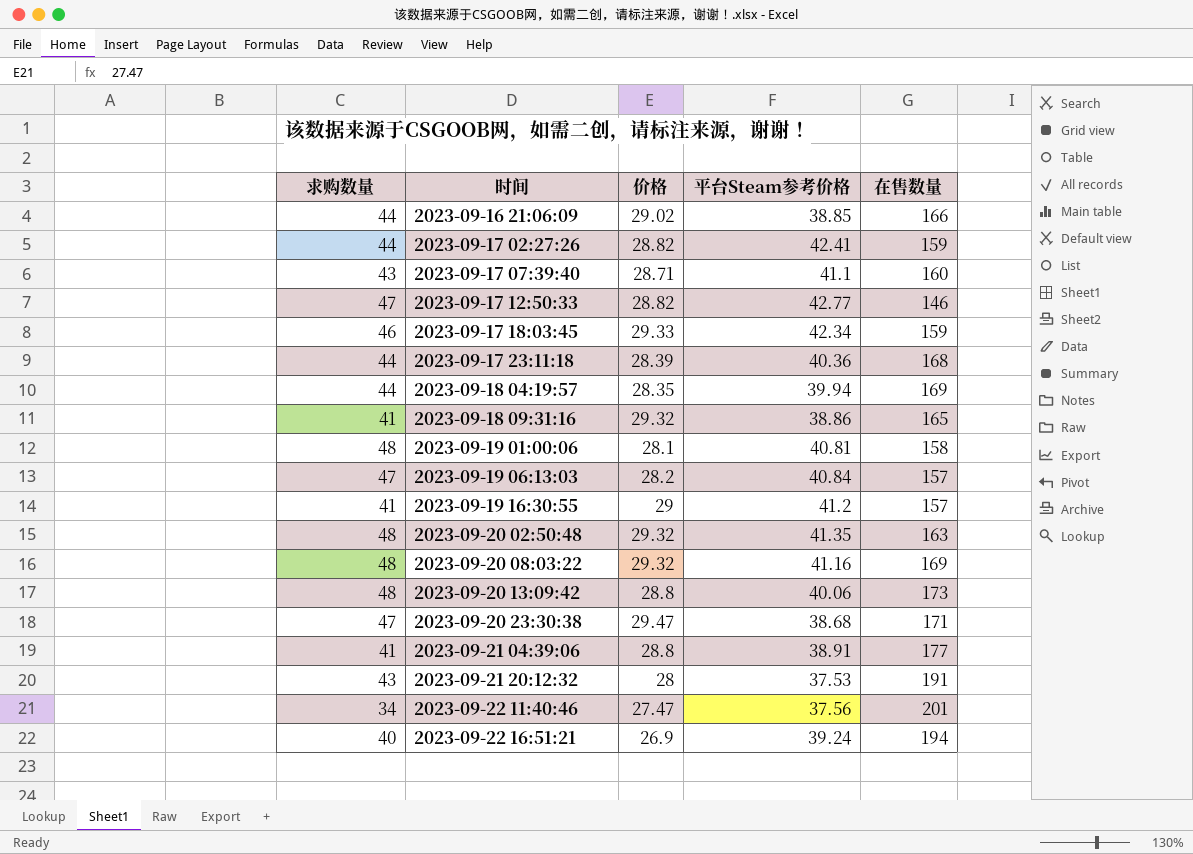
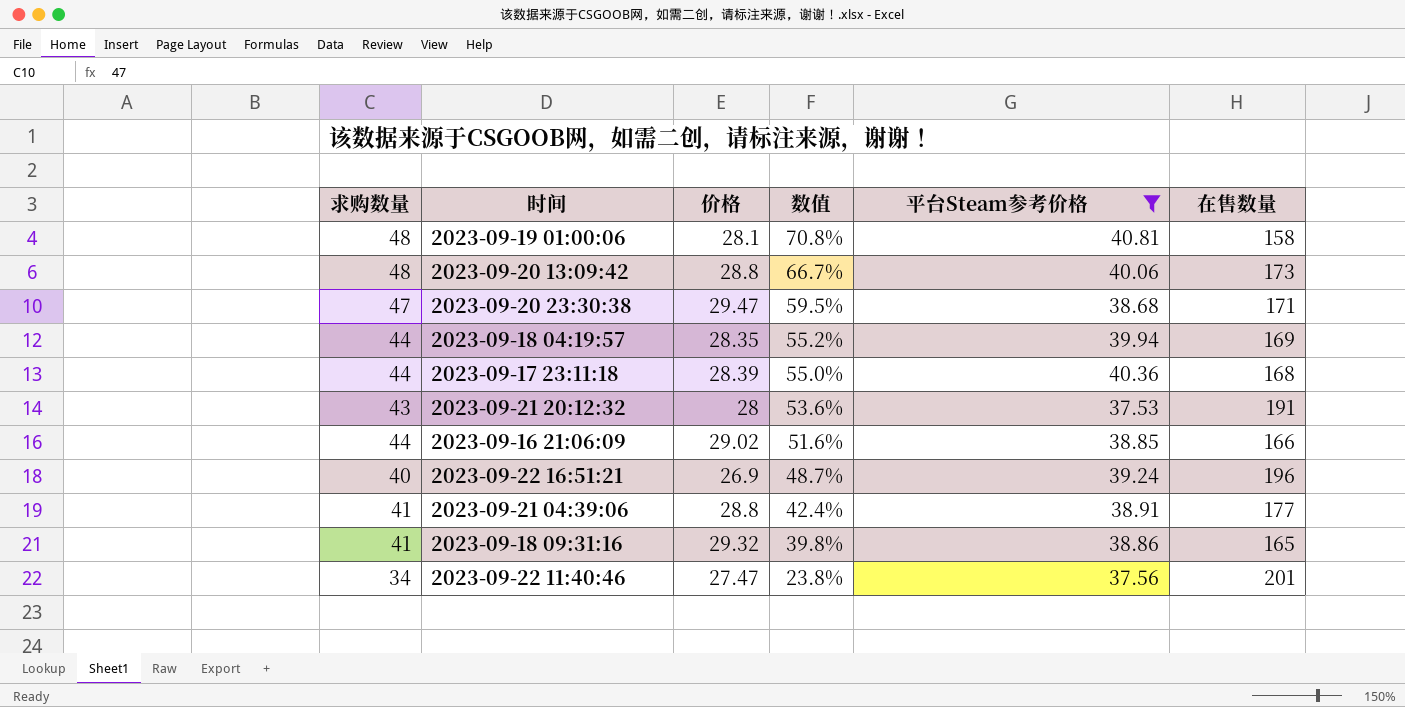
filter: none -> 平台Steam参考价格 <= 40.81
row order: 时间 ascending -> 数值 descending
column 数值 | formula: none -> ([求购数量] - [价格]) / [价格]
2023-09-22 16:51:21 | 在售数量: 194 -> 196

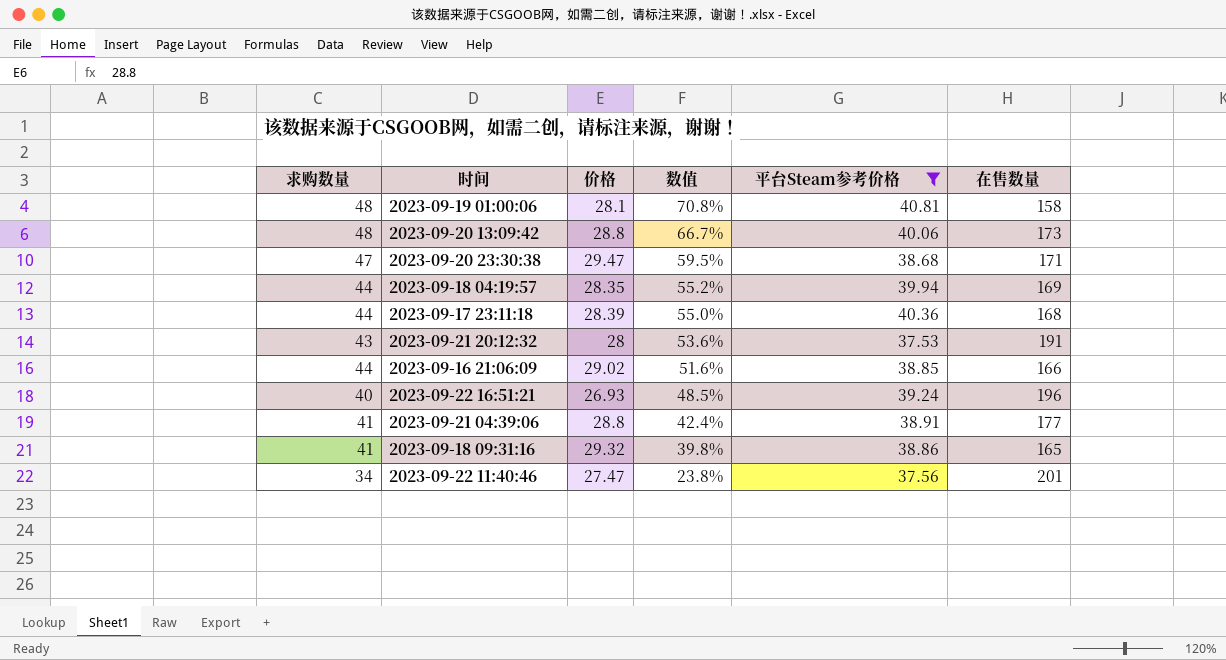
2023-09-22 16:51:21 | 价格: 26.9 -> 26.93
2023-09-22 16:51:21 | 数值: 48.7% -> 48.5%

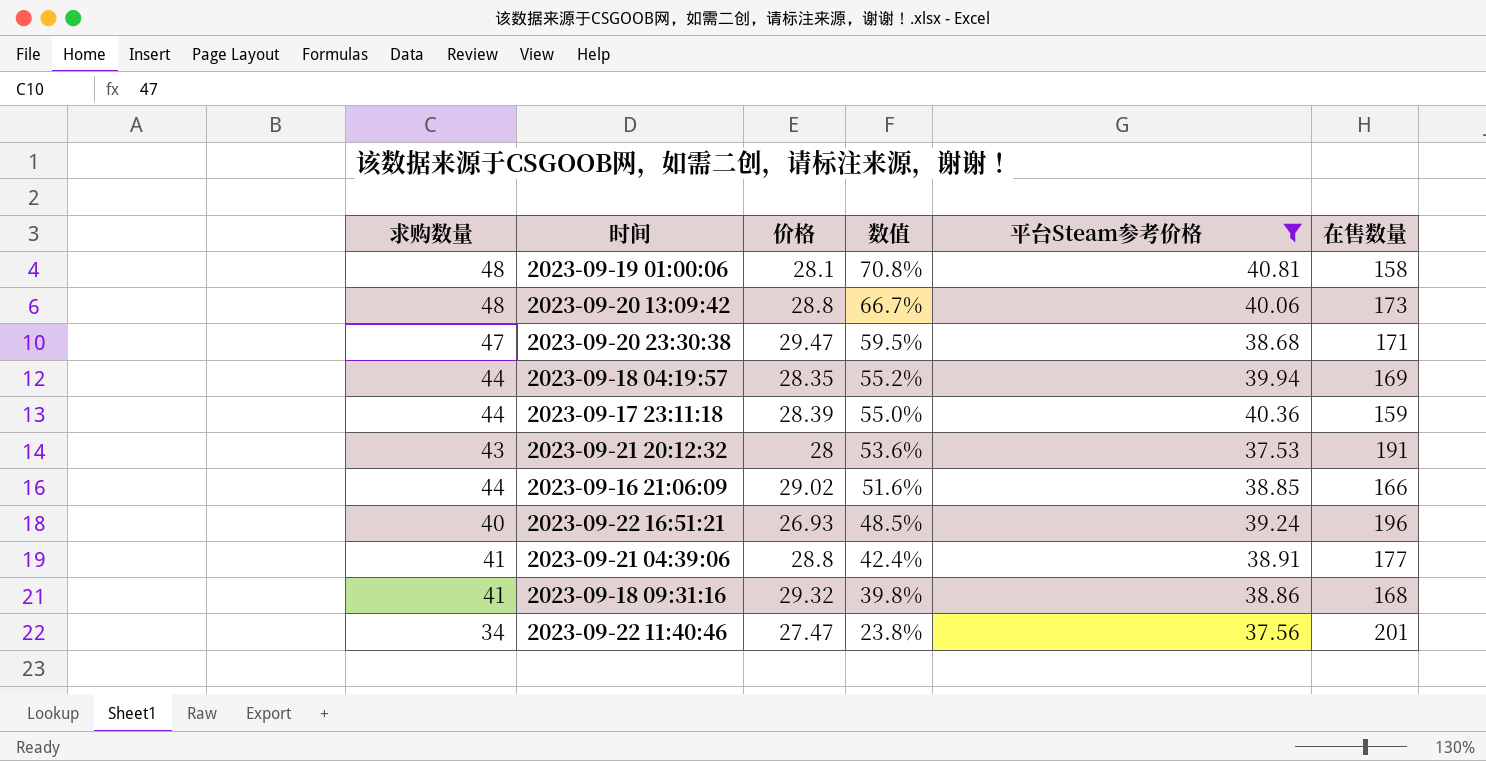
2023-09-17 23:11:18 | 在售数量: 168 -> 159
2023-09-18 09:31:16 | 在售数量: 165 -> 168

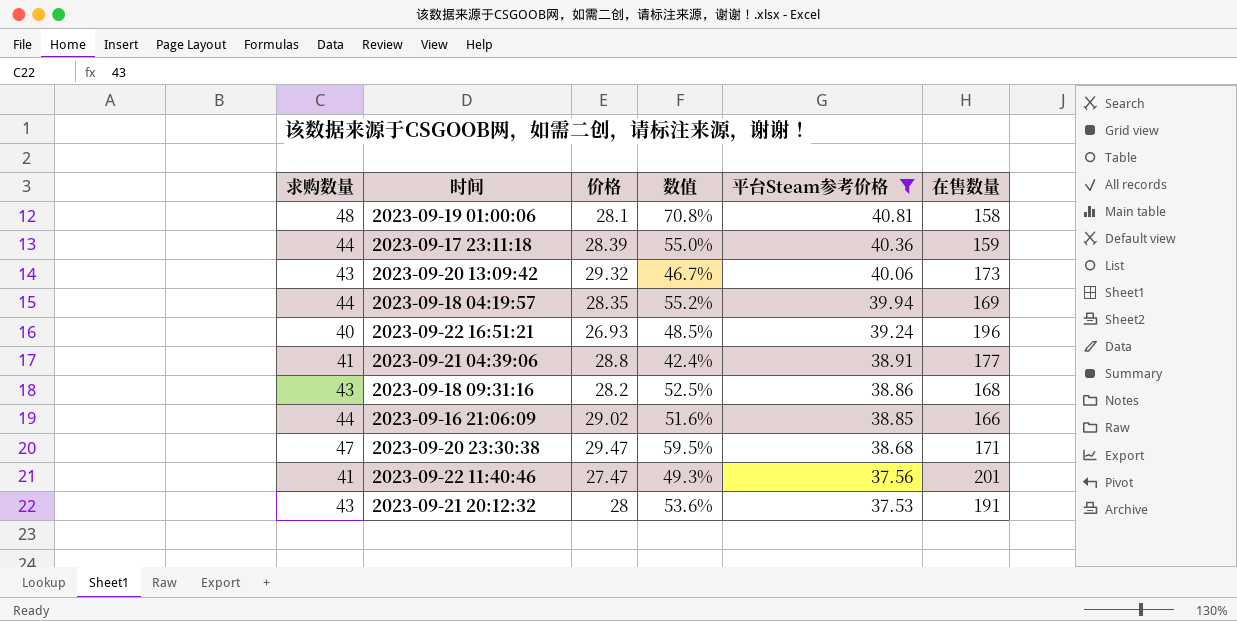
row order: 数值 descending -> 平台Steam参考价格 descending
2023-09-20 13:09:42 | 求购数量: 48 -> 43
2023-09-20 13:09:42 | 价格: 28.8 -> 29.32
2023-09-20 13:09:42 | 数值: 66.7% -> 46.7%
2023-09-18 09:31:16 | 求购数量: 41 -> 43
2023-09-18 09:31:16 | 价格: 29.32 -> 28.2
2023-09-18 09:31:16 | 数值: 39.8% -> 52.5%
2023-09-22 11:40:46 | 求购数量: 34 -> 41
2023-09-22 11:40:46 | 数值: 23.8% -> 49.3%

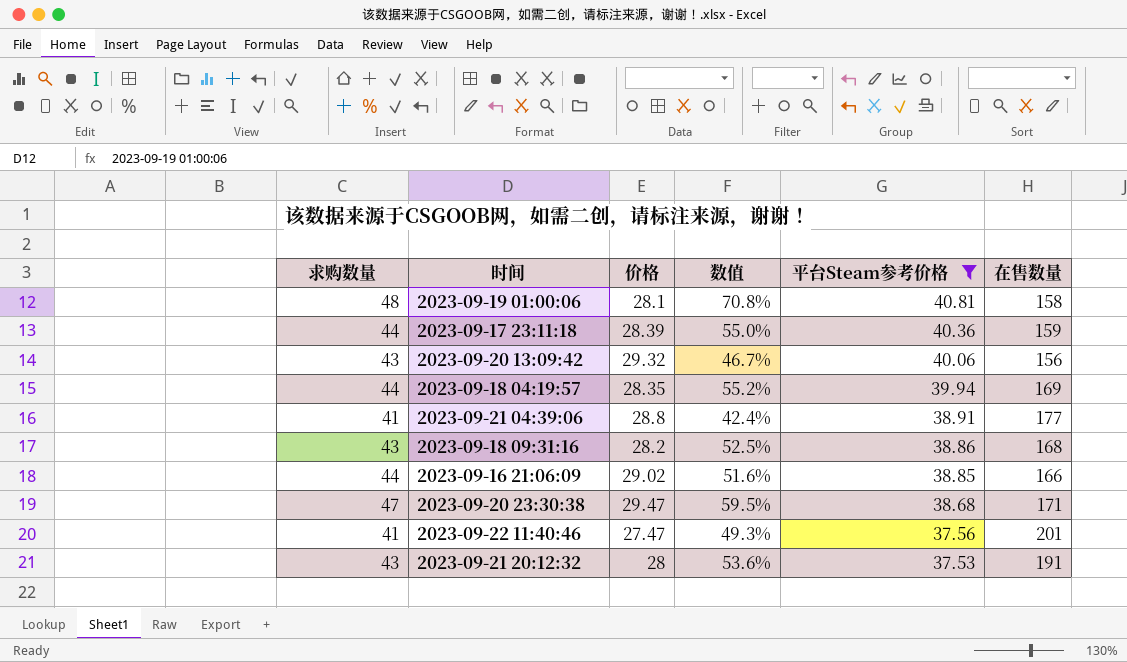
row 2023-09-22 16:51:21: 40 | 26.93 | 48.5% | 39.24 | 196 -> none
2023-09-20 13:09:42 | 在售数量: 173 -> 156

